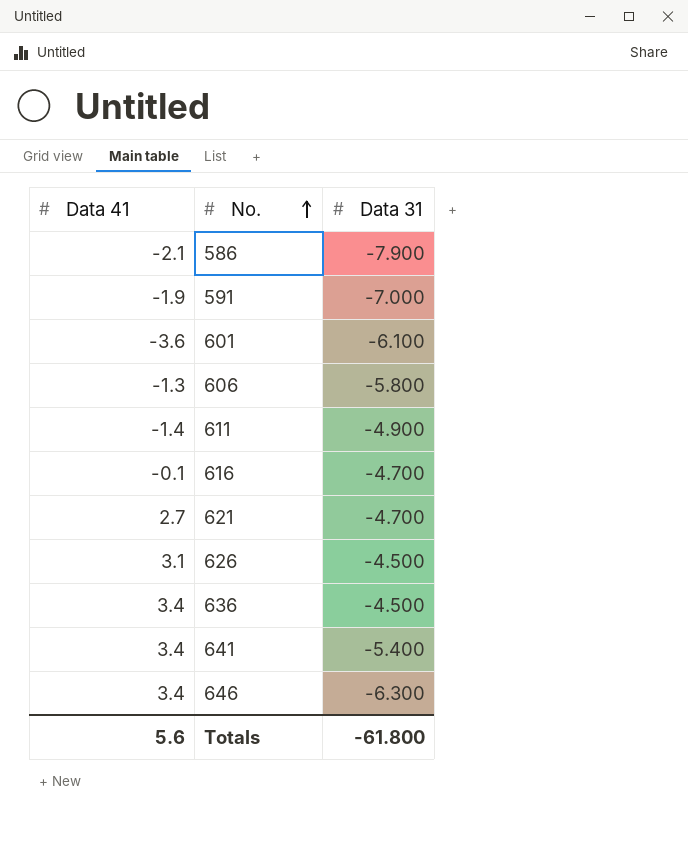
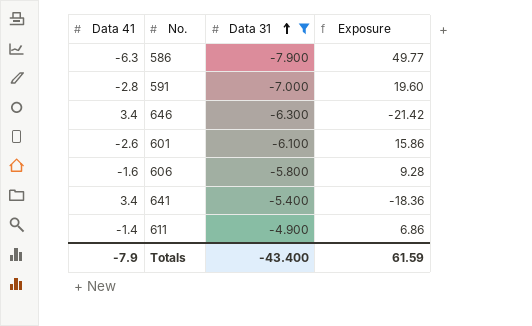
filter: none -> Data 31 <= -4.900
row order: No. ascending -> Data 31 ascending
column Exposure | formula: none -> [Data 41] * [Data 31]
586 | Data 41: -2.1 -> -6.3
591 | Data 41: -1.9 -> -2.8
601 | Data 41: -3.6 -> -2.6
606 | Data 41: -1.3 -> -1.6
Totals | Data 41: 5.6 -> -7.9
Totals | Data 31: -61.800 -> -43.400

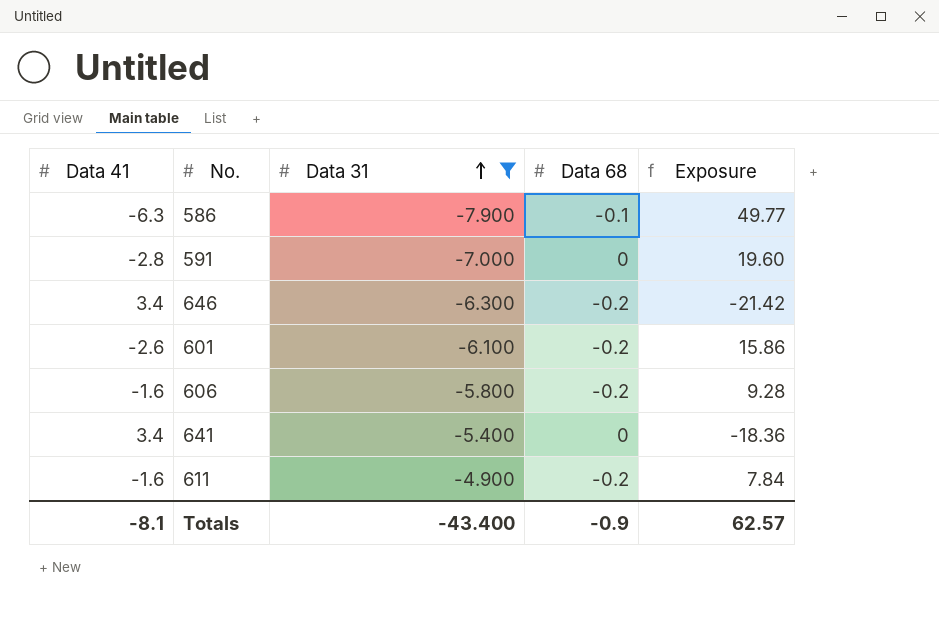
column Data 68 | position: none -> 4
611 | Data 41: -1.4 -> -1.6
611 | Exposure: 6.86 -> 7.84
Totals | Data 41: -7.9 -> -8.1
Totals | Exposure: 61.59 -> 62.57

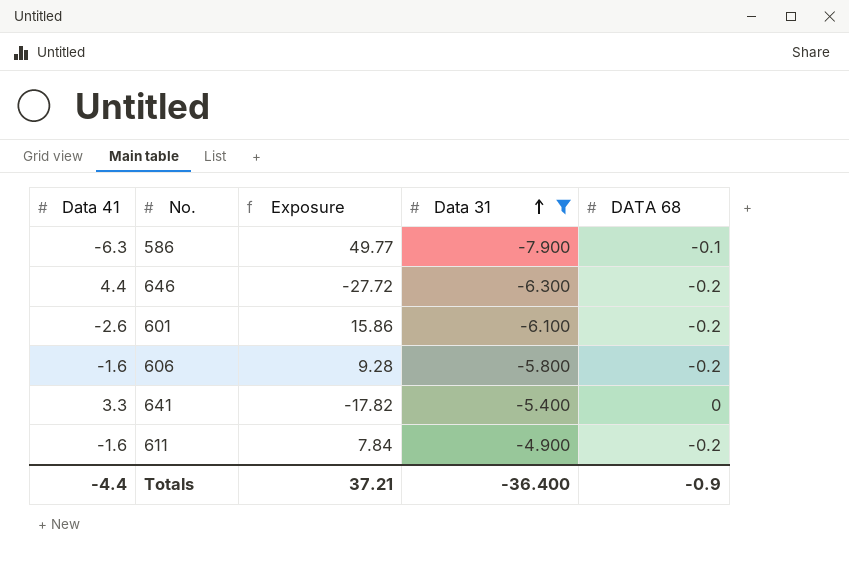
column Exposure | position: 5 -> 3
column name: Data 68 -> DATA 68
row 591: -2.8 | -7.000 | 0 | 19.60 -> none
646 | Data 41: 3.4 -> 4.4
646 | Exposure: -21.42 -> -27.72
641 | Data 41: 3.4 -> 3.3
641 | Exposure: -18.36 -> -17.82
Totals | Data 41: -8.1 -> -4.4
Totals | Exposure: 62.57 -> 37.21
Totals | Data 31: -43.400 -> -36.400

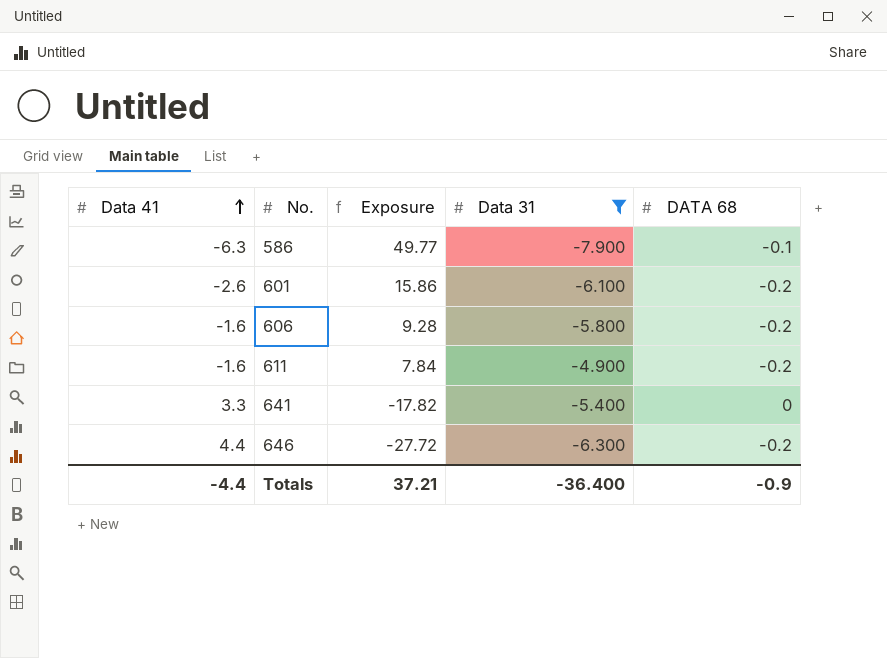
row order: Data 31 ascending -> Data 41 ascending

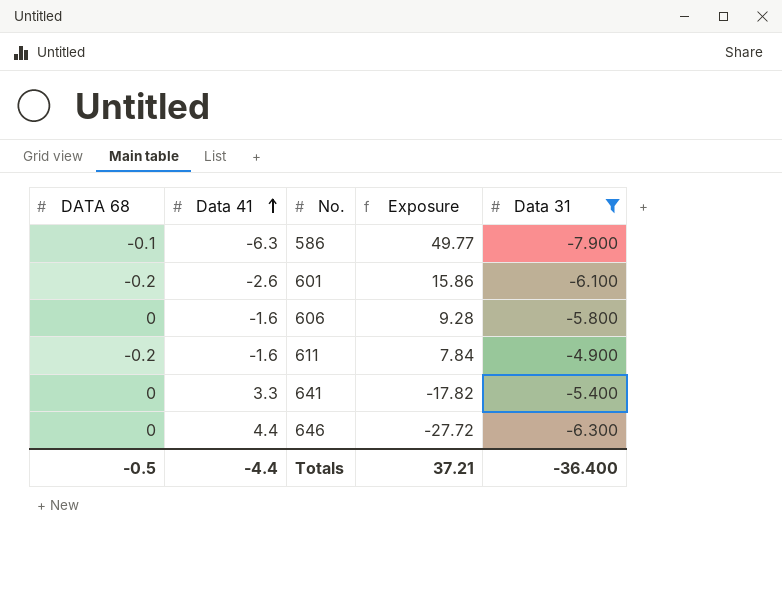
column DATA 68 | position: 5 -> 1
606 | DATA 68: -0.2 -> 0
646 | DATA 68: -0.2 -> 0
Totals | DATA 68: -0.9 -> -0.5

